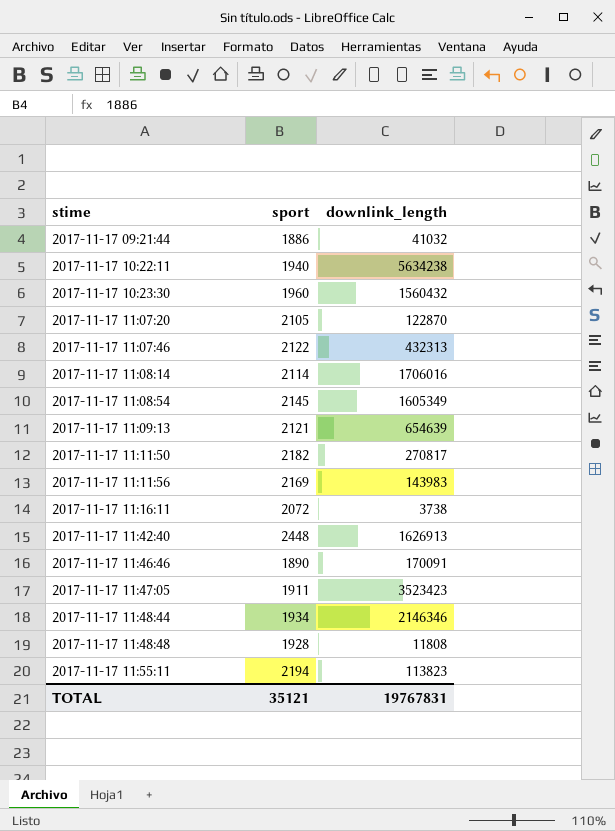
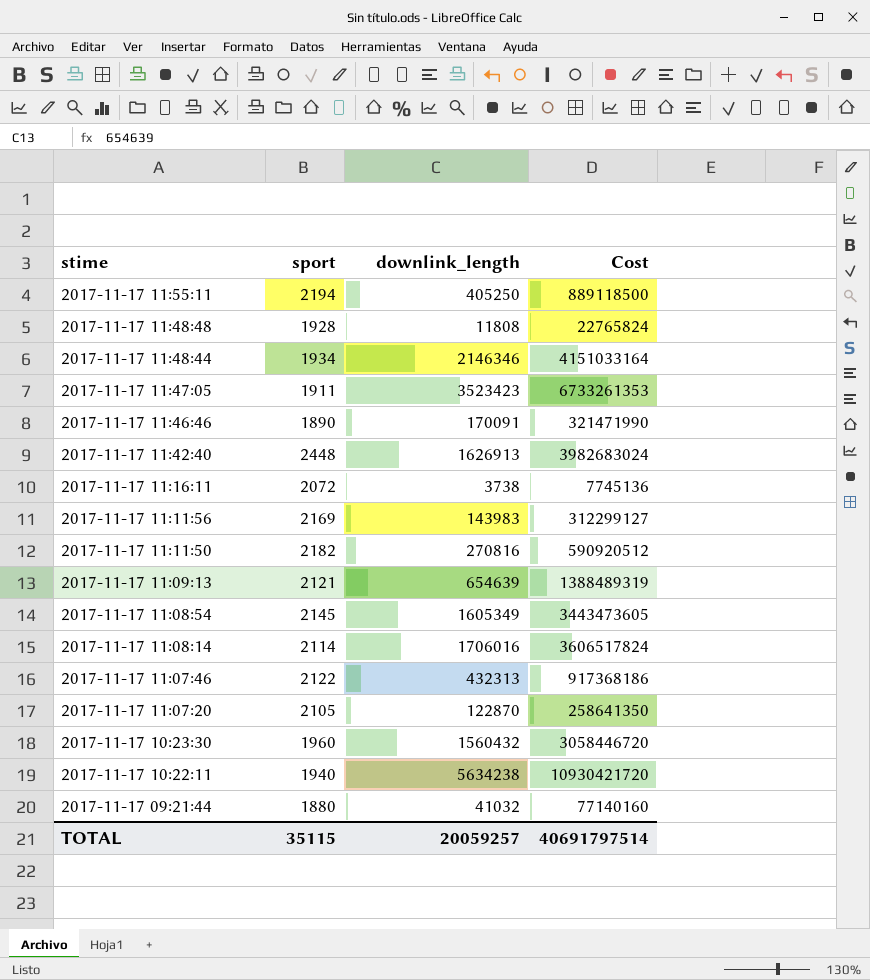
row order: stime ascending -> stime descending
column Cost | formula: none -> [sport] * [downlink_length]
2017-11-17 11:55:11 | downlink_length: 113823 -> 405250
2017-11-17 11:11:50 | downlink_length: 270817 -> 270816
2017-11-17 09:21:44 | sport: 1886 -> 1880
TOTAL | sport: 35121 -> 35115
TOTAL | downlink_length: 19767831 -> 20059257

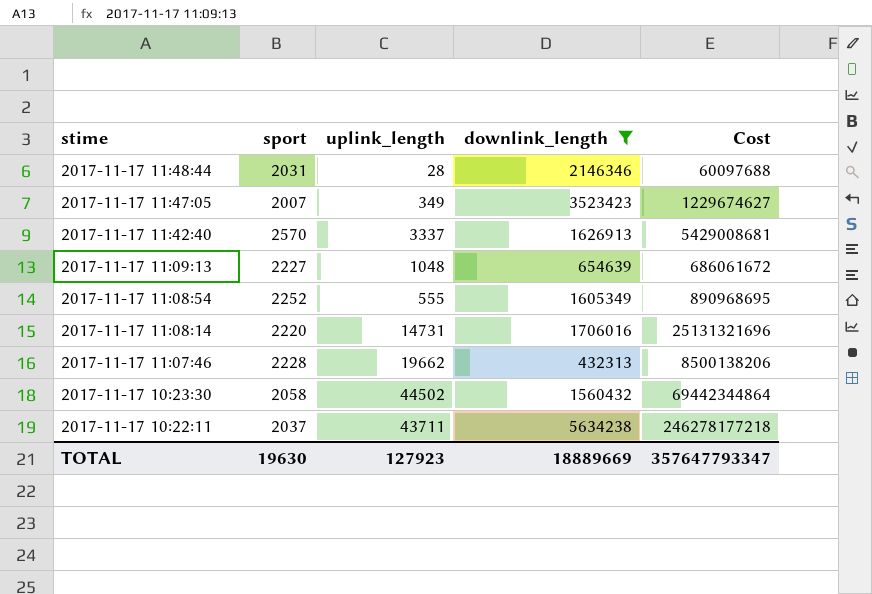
filter: none -> downlink_length >= 432313
column uplink_length | position: none -> 3
column Cost | formula: [sport] * [downlink_length] -> [uplink_length] * [downlink_length]
2017-11-17 11:48:44 | sport: 1934 -> 2031
2017-11-17 11:47:05 | sport: 1911 -> 2007
2017-11-17 11:42:40 | sport: 2448 -> 2570
2017-11-17 11:09:13 | sport: 2121 -> 2227
2017-11-17 11:08:54 | sport: 2145 -> 2252
2017-11-17 11:08:14 | sport: 2114 -> 2220
2017-11-17 11:07:46 | sport: 2122 -> 2228
2017-11-17 10:23:30 | sport: 1960 -> 2058
2017-11-17 10:22:11 | sport: 1940 -> 2037
TOTAL | sport: 35115 -> 19630
TOTAL | downlink_length: 20059257 -> 18889669
TOTAL | Cost: 40691797514 -> 357647793347

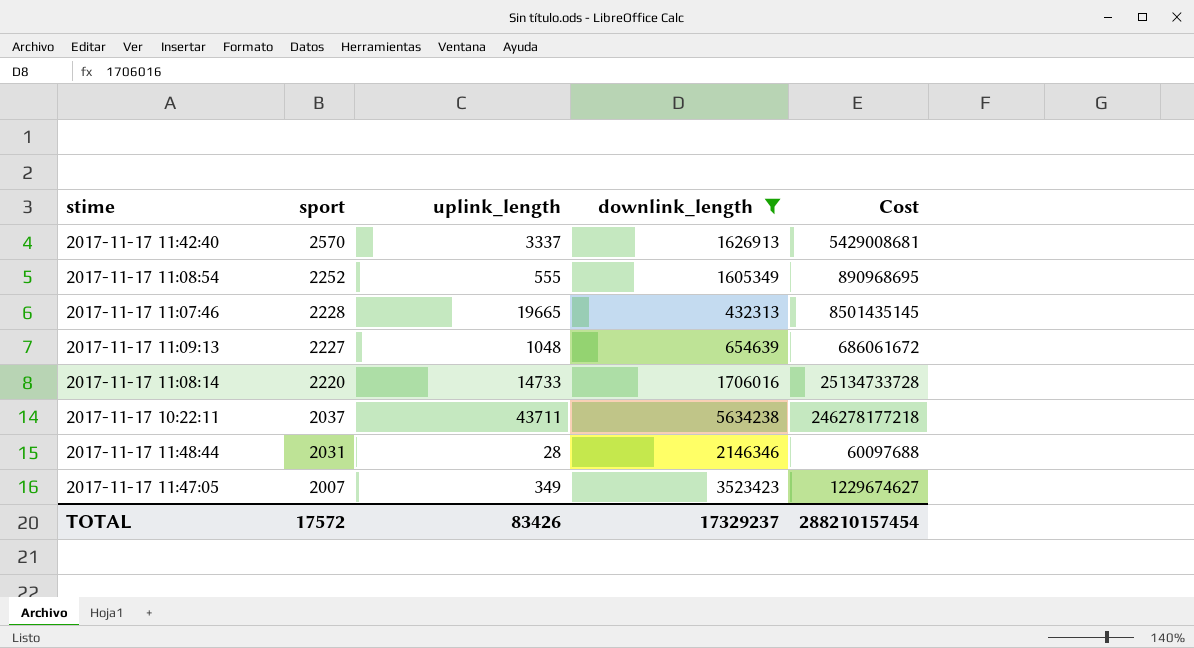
row order: stime descending -> sport descending
row 2017-11-17 10:23:30: 2058 | 44502 | 1560432 | 69442344864 -> none
2017-11-17 11:07:46 | uplink_length: 19662 -> 19665
2017-11-17 11:07:46 | Cost: 8500138206 -> 8501435145
2017-11-17 11:08:14 | uplink_length: 14731 -> 14733
2017-11-17 11:08:14 | Cost: 25131321696 -> 25134733728
TOTAL | sport: 19630 -> 17572
TOTAL | uplink_length: 127923 -> 83426
TOTAL | downlink_length: 18889669 -> 17329237
TOTAL | Cost: 357647793347 -> 288210157454

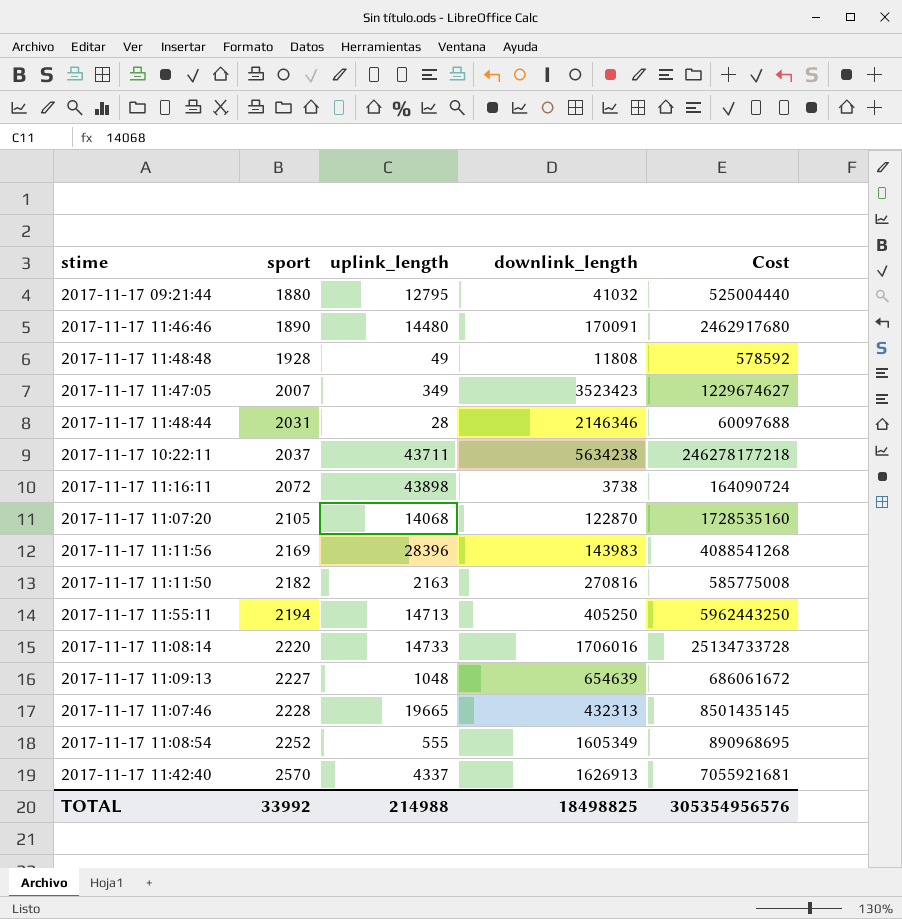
filter: downlink_length >= 432313 -> none
row order: sport descending -> sport ascending
2017-11-17 11:42:40 | uplink_length: 3337 -> 4337
2017-11-17 11:42:40 | Cost: 5429008681 -> 7055921681
TOTAL | sport: 17572 -> 33992
TOTAL | uplink_length: 83426 -> 214988
TOTAL | downlink_length: 17329237 -> 18498825
TOTAL | Cost: 288210157454 -> 305354956576

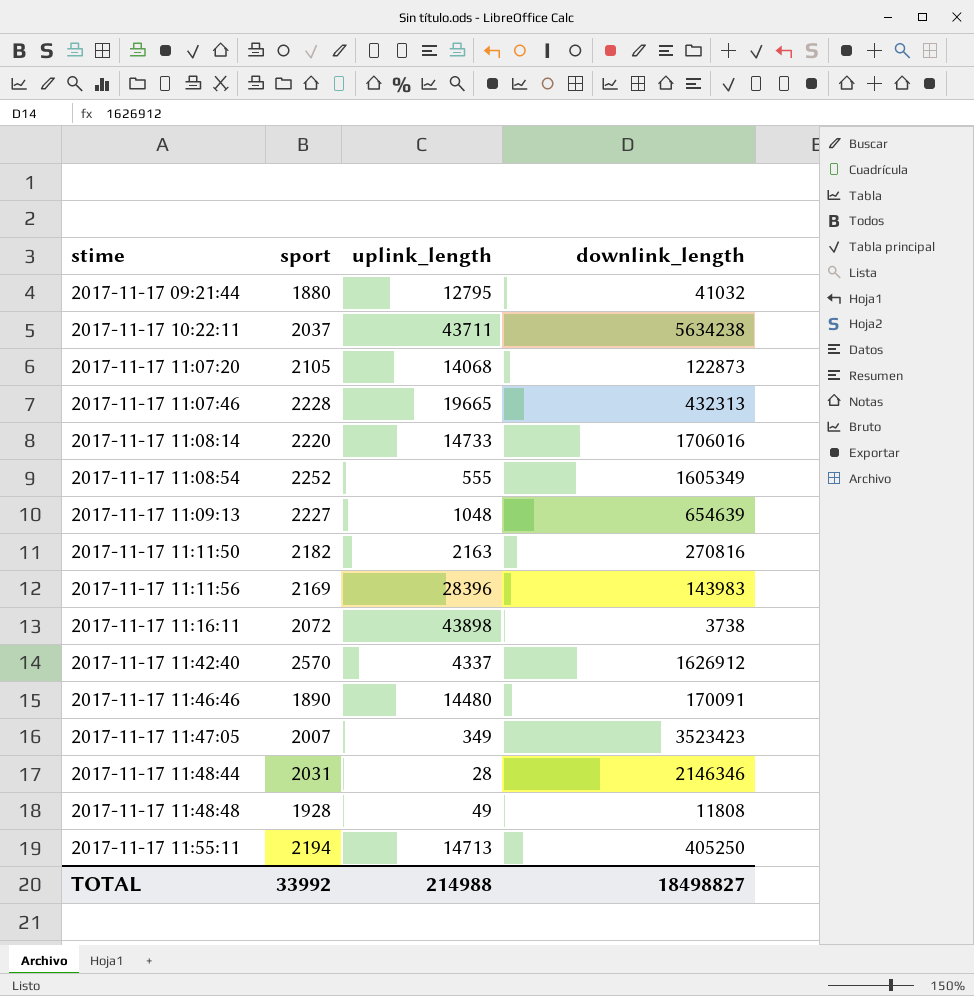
row order: sport ascending -> stime ascending
column Cost | formula: [uplink_length] * [downlink_length] -> none
2017-11-17 11:07:20 | downlink_length: 122870 -> 122873
2017-11-17 11:42:40 | downlink_length: 1626913 -> 1626912
TOTAL | downlink_length: 18498825 -> 18498827

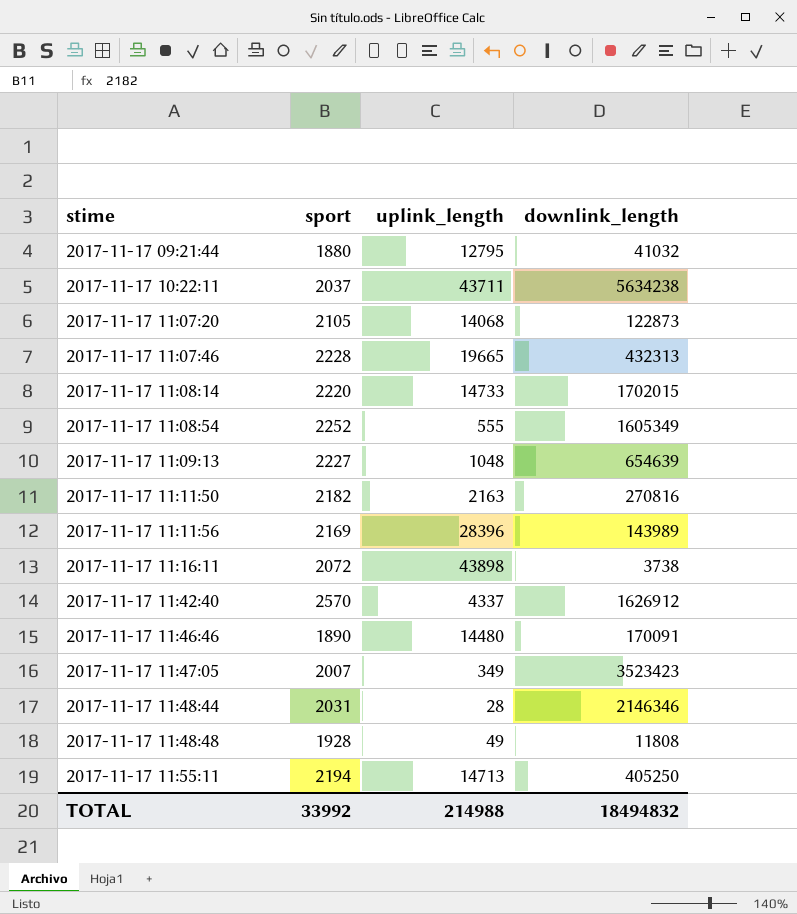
2017-11-17 11:08:14 | downlink_length: 1706016 -> 1702015
2017-11-17 11:11:56 | downlink_length: 143983 -> 143989
TOTAL | downlink_length: 18498827 -> 18494832

